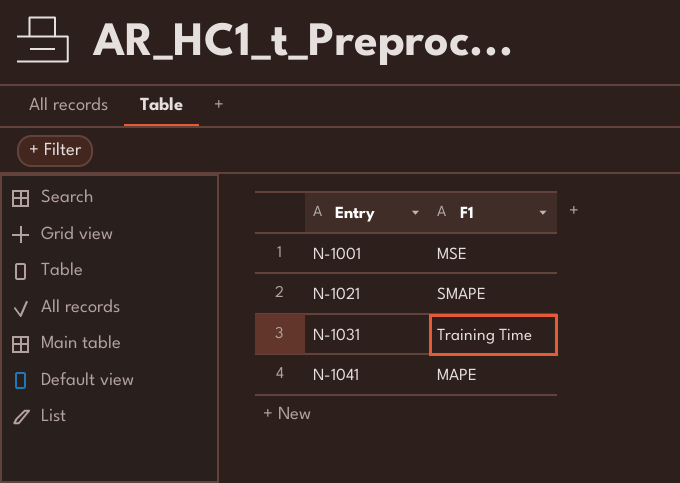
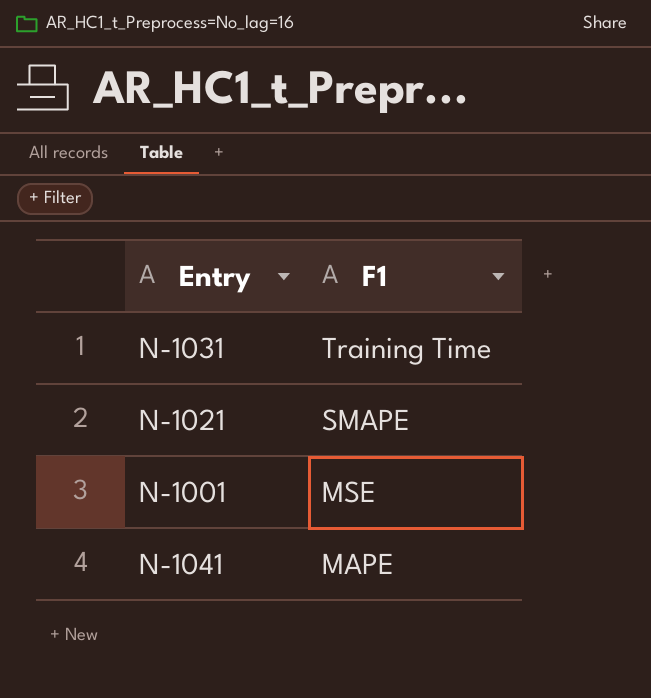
row order: Entry ascending -> F1 descending

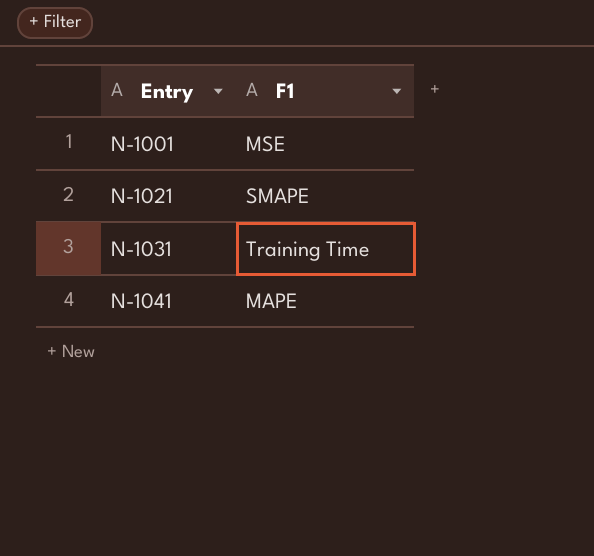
row order: F1 descending -> Entry ascending

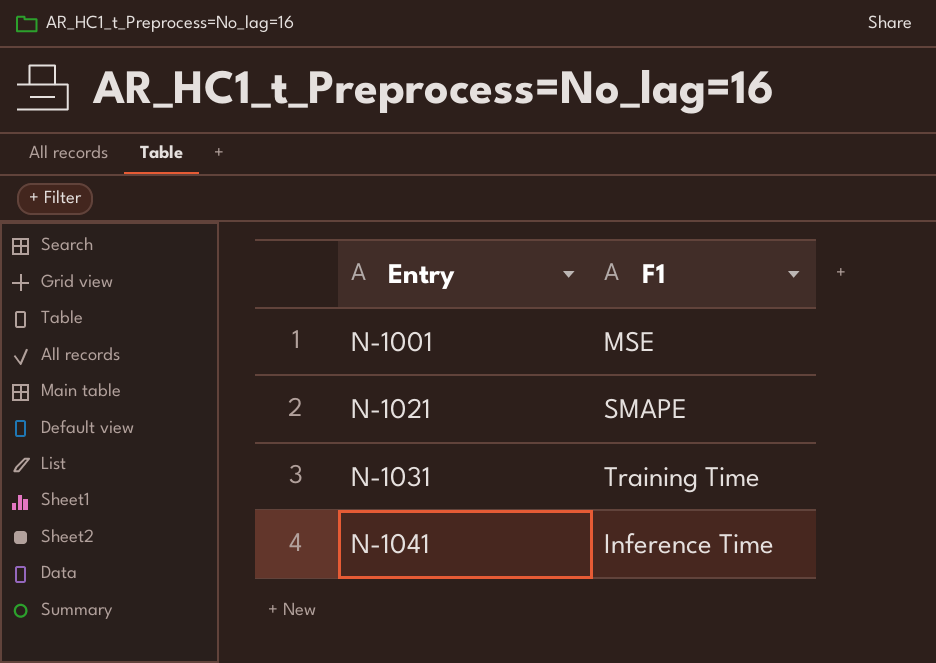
N-1041 | F1: MAPE -> Inference Time

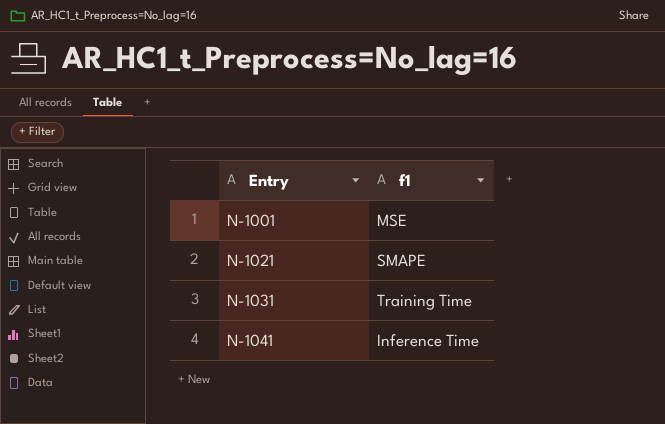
column name: F1 -> f1

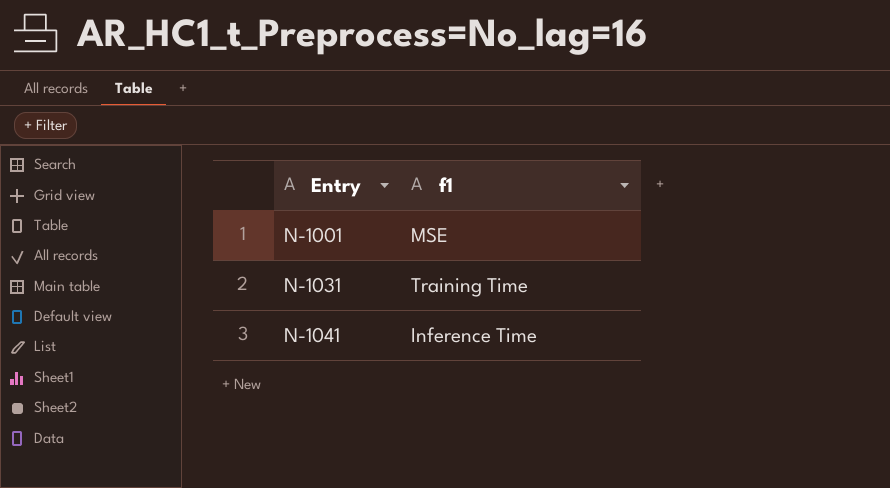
row N-1021: SMAPE -> none

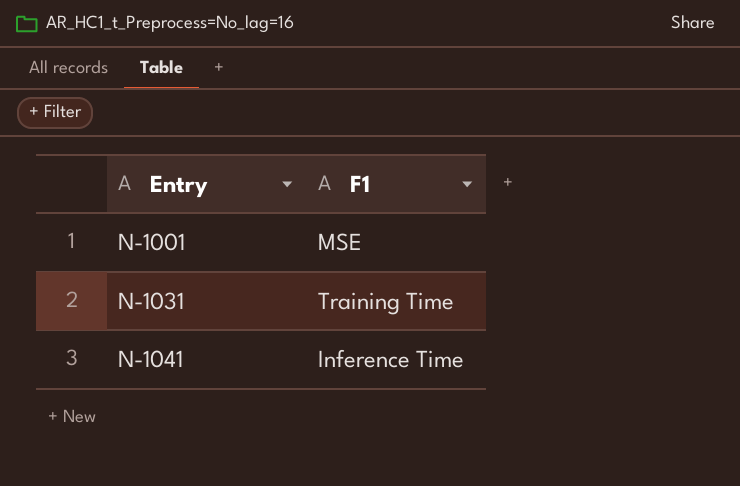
column name: f1 -> F1

